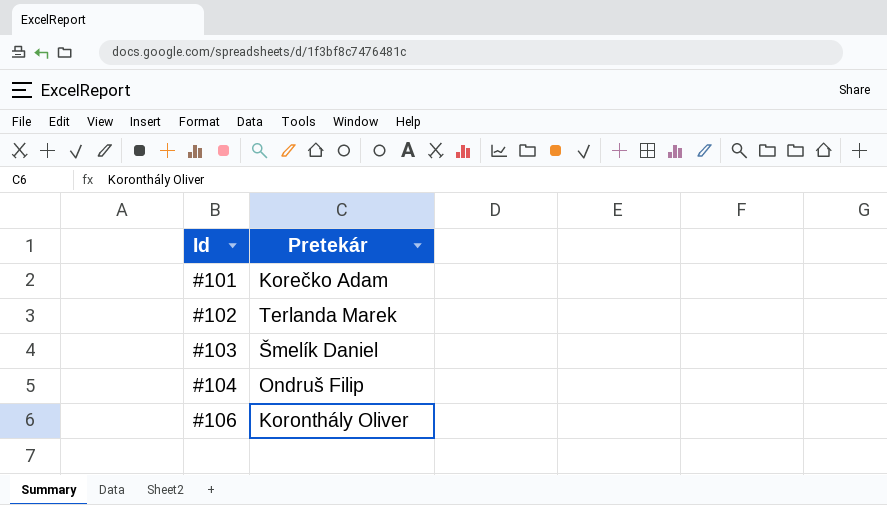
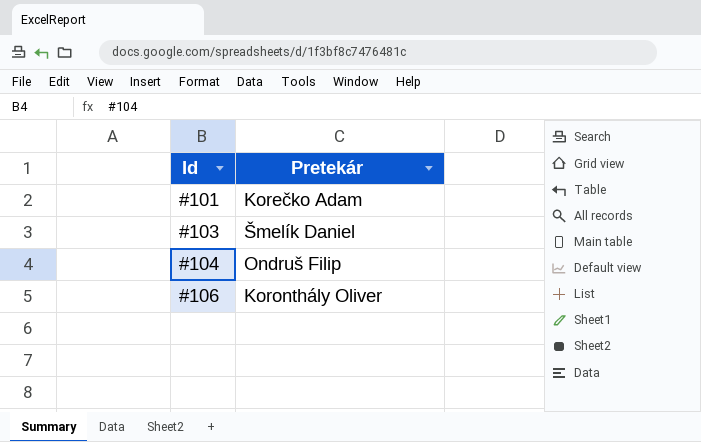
row #102: Terlanda Marek -> none

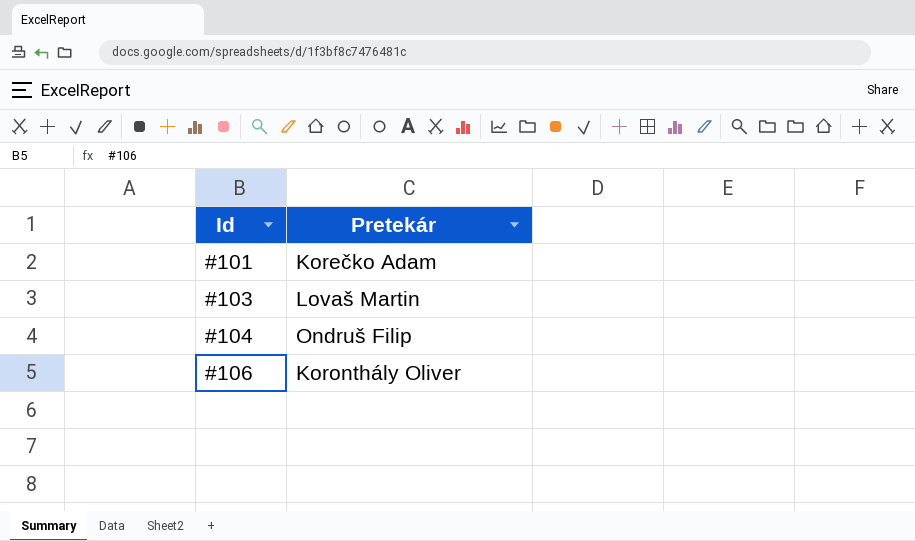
#103 | Pretekár: Šmelík Daniel -> Lovaš Martin

